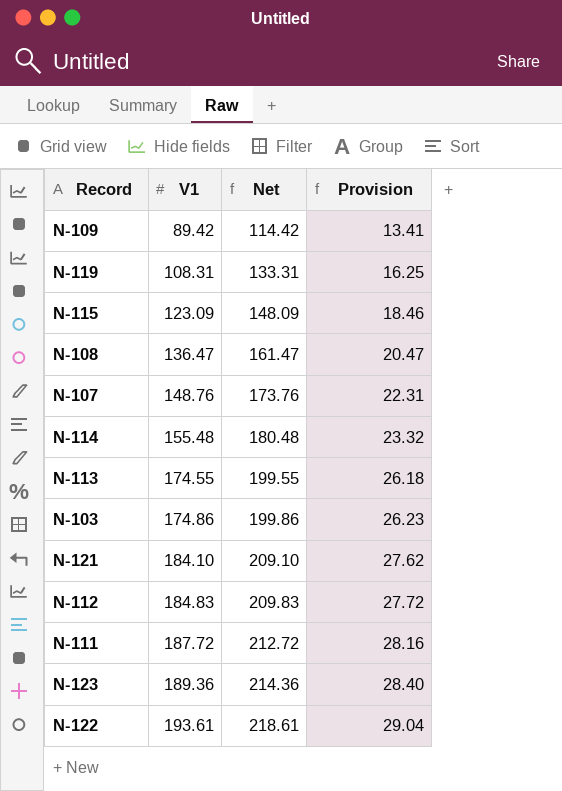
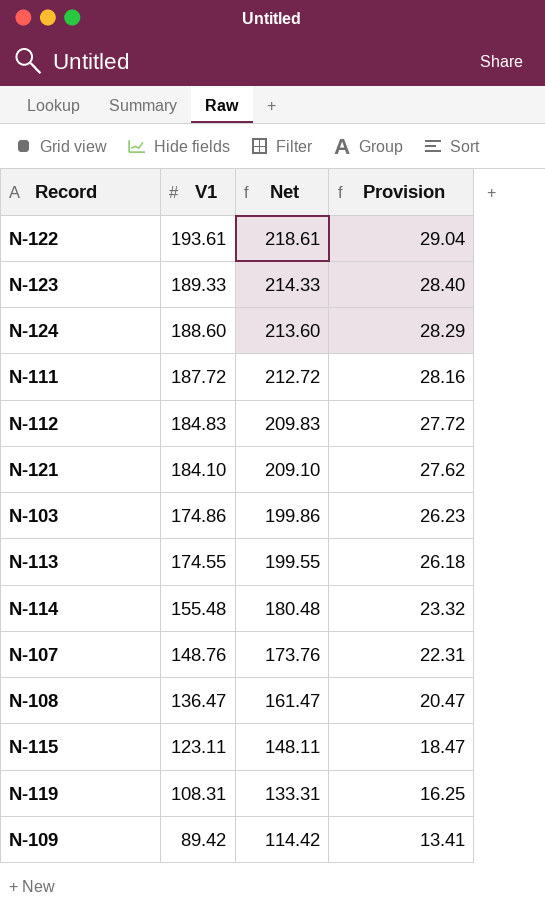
row order: V1 ascending -> V1 descending
N-123 | V1: 189.36 -> 189.33
N-123 | Net: 214.36 -> 214.33
row N-124: none -> 188.60 | 213.60 | 28.29
N-115 | V1: 123.09 -> 123.11
N-115 | Net: 148.09 -> 148.11
N-115 | Provision: 18.46 -> 18.47

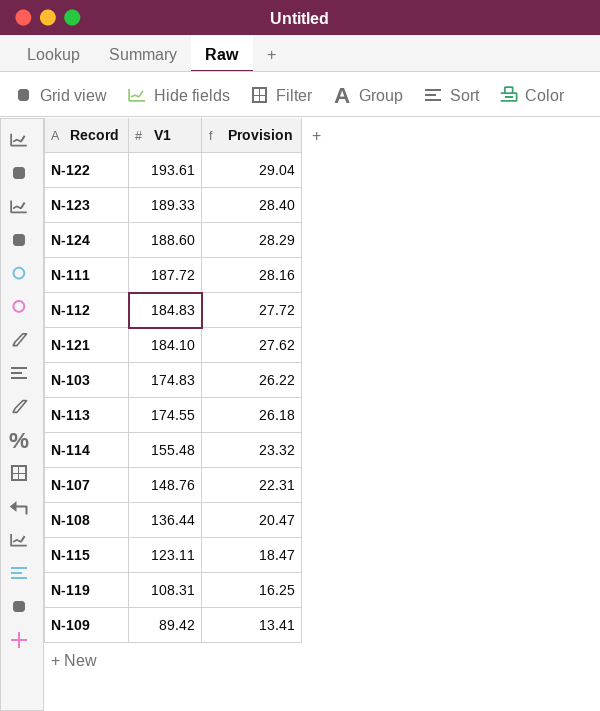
column Net | formula: [V1] + 25 -> none
N-103 | V1: 174.86 -> 174.83
N-103 | Provision: 26.23 -> 26.22
N-108 | V1: 136.47 -> 136.44

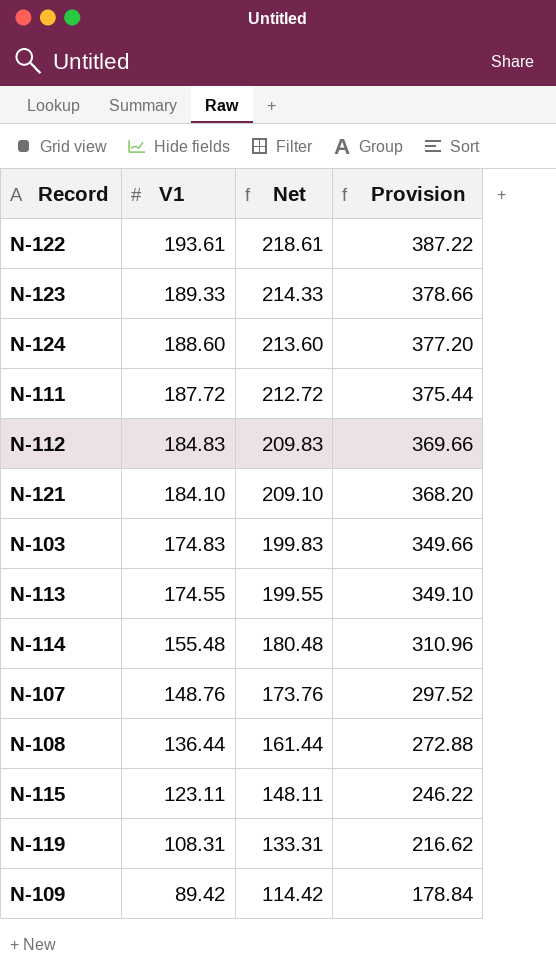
column Net | formula: none -> [V1] + 25
column Provision | formula: [V1] * 0.15 -> [V1] * 2

